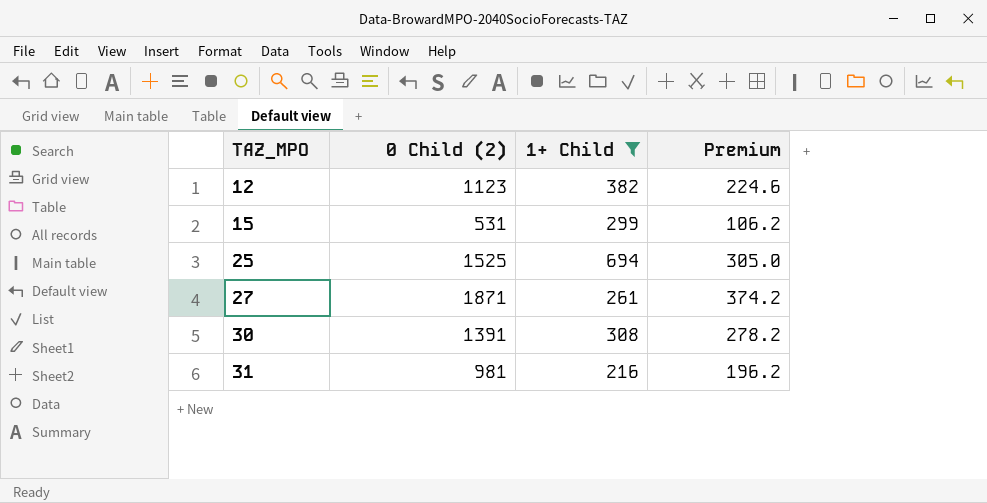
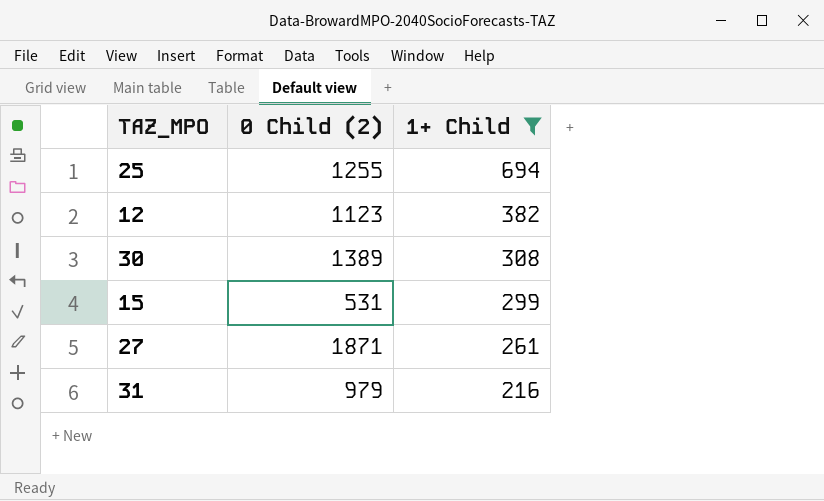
row order: TAZ_MPO ascending -> 1+ Child descending
column Premium | formula: [0 Child (2)] * 0.2 -> none
25 | 0 Child (2): 1525 -> 1255
30 | 0 Child (2): 1391 -> 1389
31 | 0 Child (2): 981 -> 979

